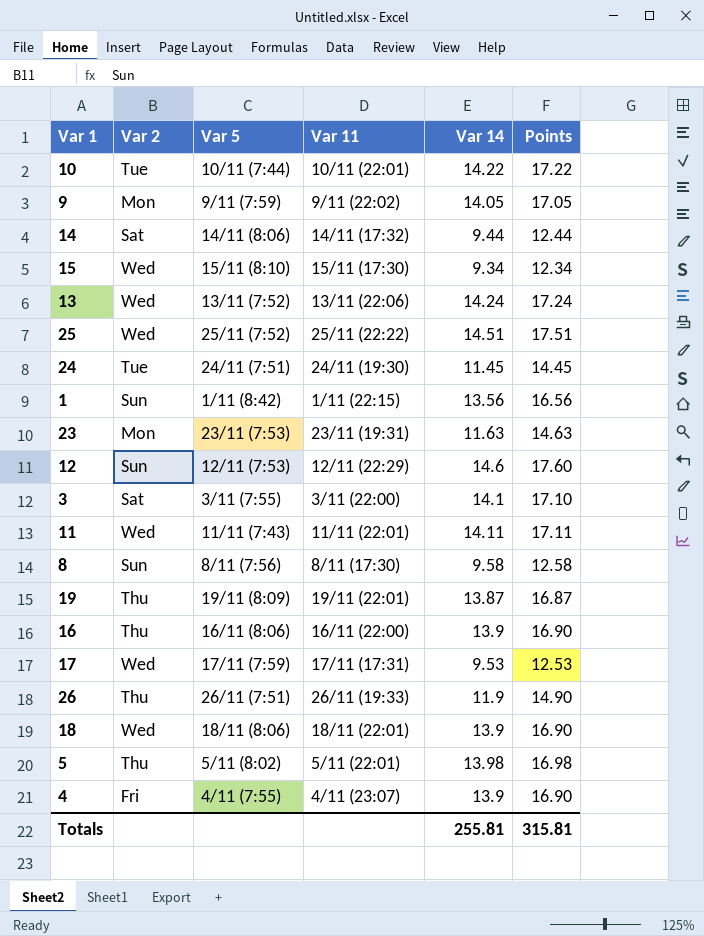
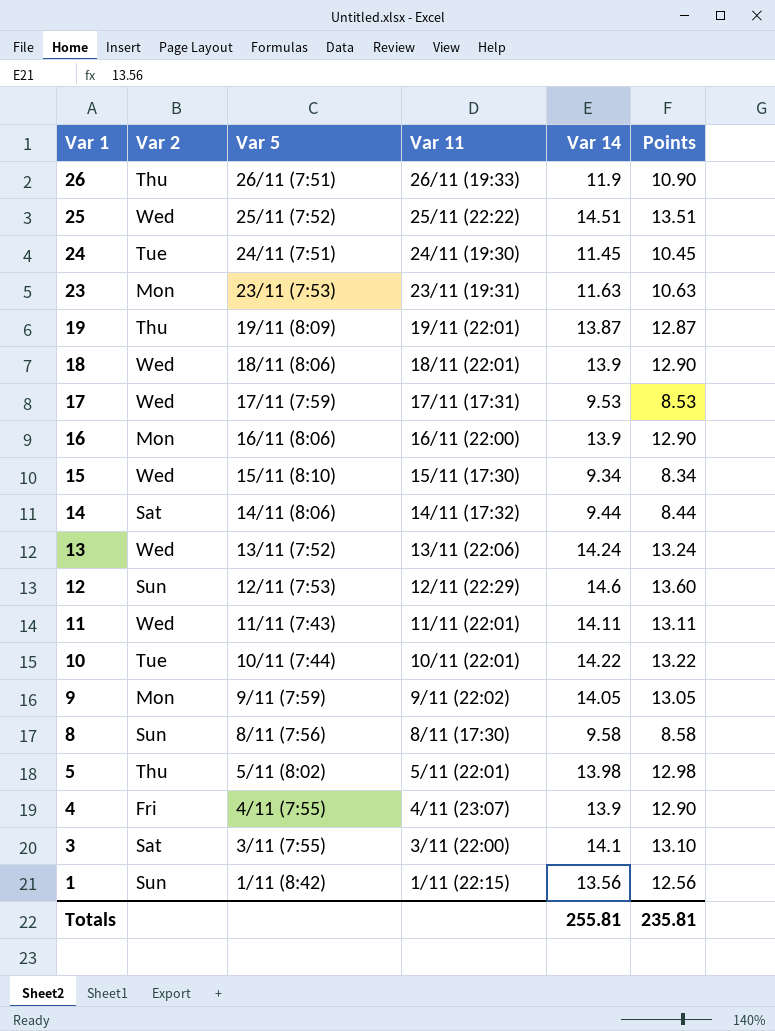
row order: none -> Var 1 descending
column Points | formula: [Var 14] + 3 -> [Var 14] - 1
16 | Var 2: Thu -> Mon
Totals | Points: 315.81 -> 235.81

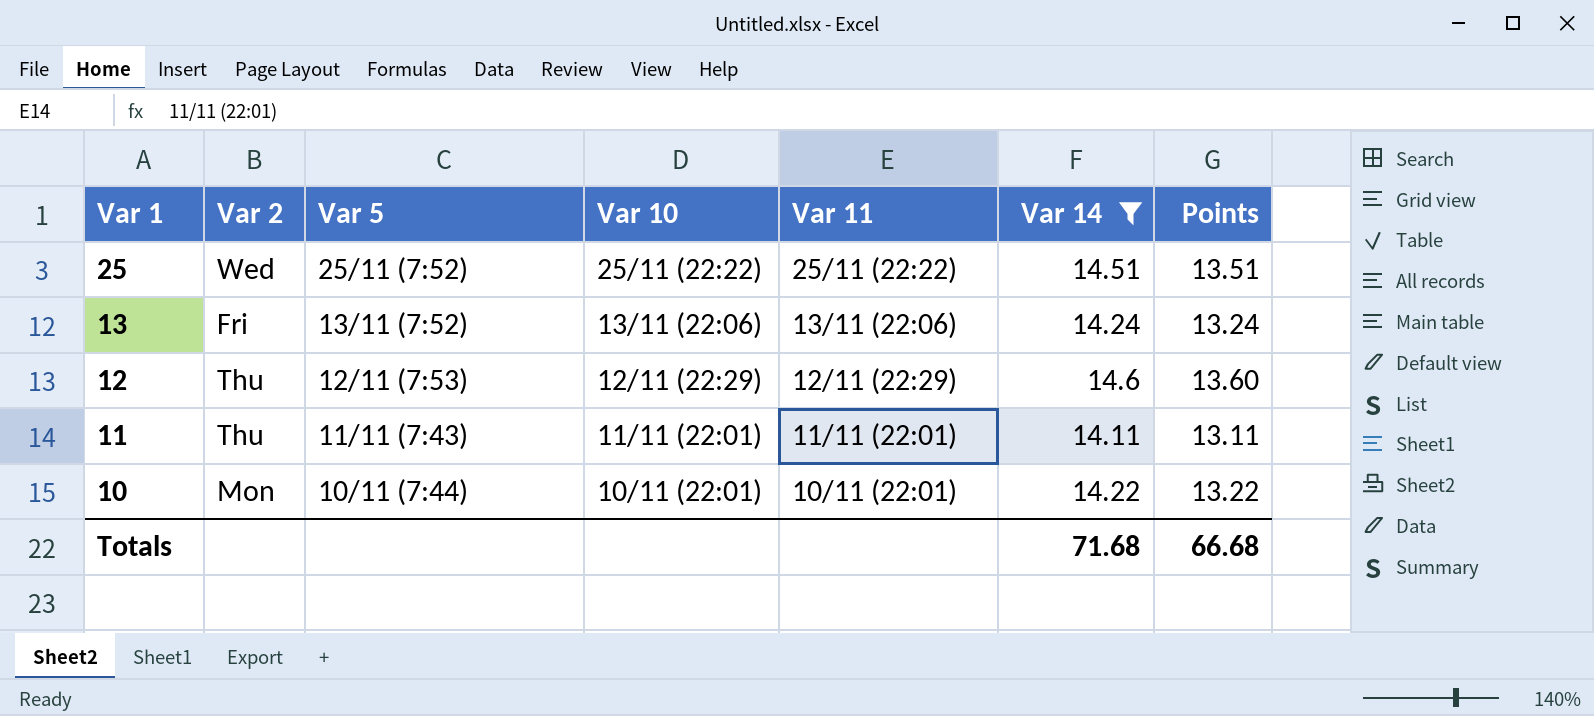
filter: none -> Var 14 >= 14.11
column Var 10 | position: none -> 4
13 | Var 2: Wed -> Fri
12 | Var 2: Sun -> Thu
11 | Var 2: Wed -> Thu
10 | Var 2: Tue -> Mon
Totals | Var 14: 255.81 -> 71.68
Totals | Points: 235.81 -> 66.68

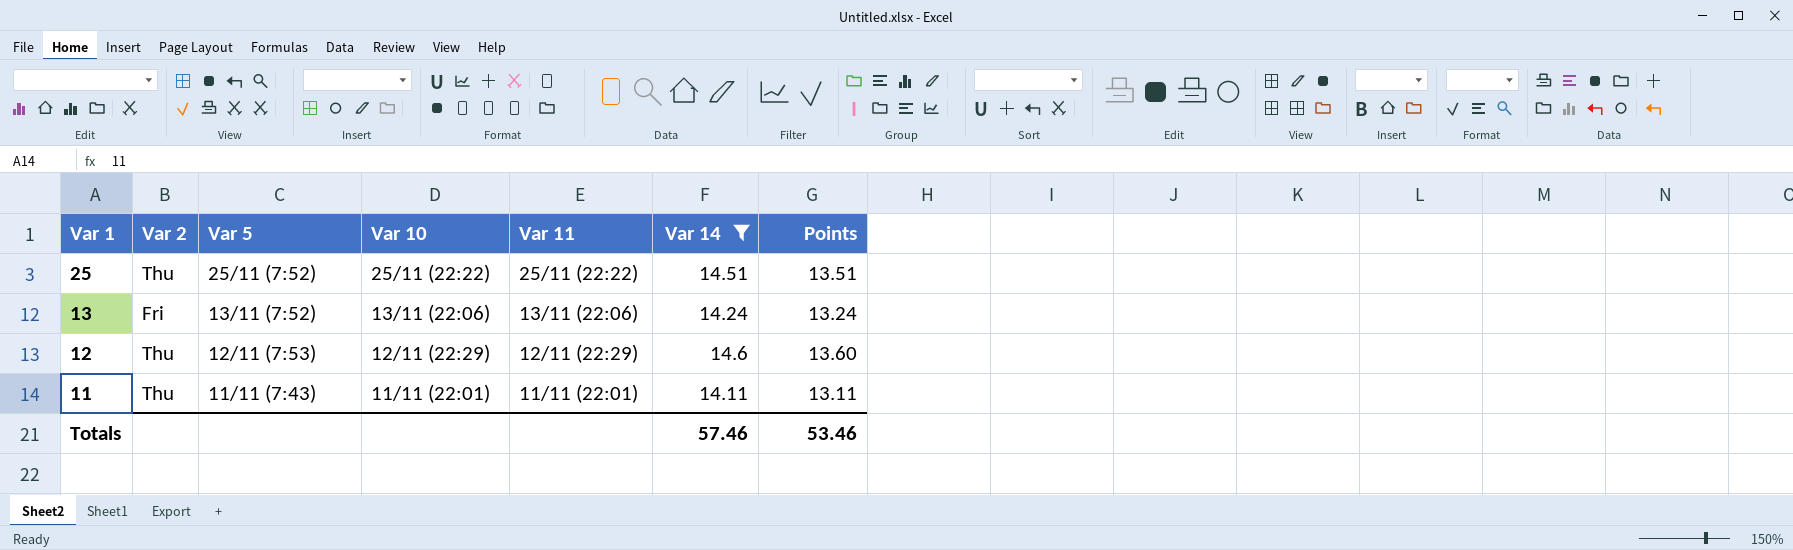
row 10: Mon | 10/11 (7:44) | 10/11 (22:01) | 10/11 (22:01) | 14.22 | 13.22 -> none
25 | Var 2: Wed -> Thu
Totals | Var 14: 71.68 -> 57.46
Totals | Points: 66.68 -> 53.46

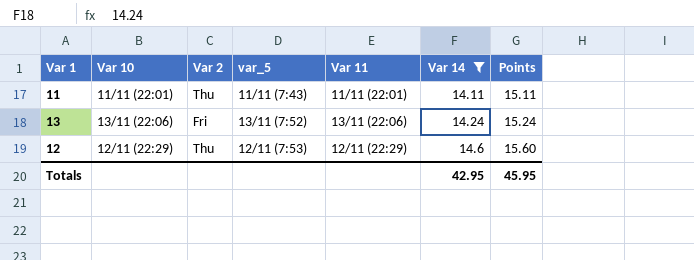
row order: Var 1 descending -> Var 14 ascending
column Var 10 | position: 4 -> 2
column name: Var 5 -> var_5
column Points | formula: [Var 14] - 1 -> [Var 14] + 1
row 25: Thu | 25/11 (7:52) | 25/11 (22:22) | 25/11 (22:22) | 14.51 | 13.51 -> none
Totals | Var 14: 57.46 -> 42.95
Totals | Points: 53.46 -> 45.95

